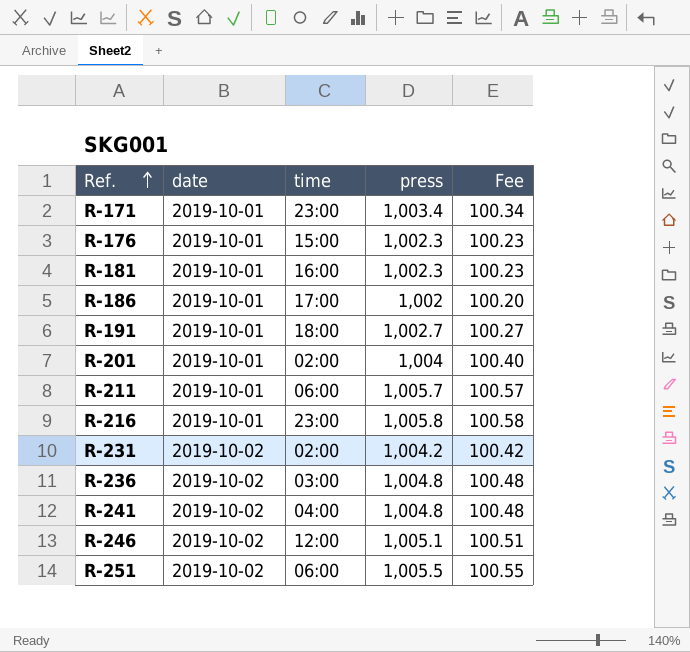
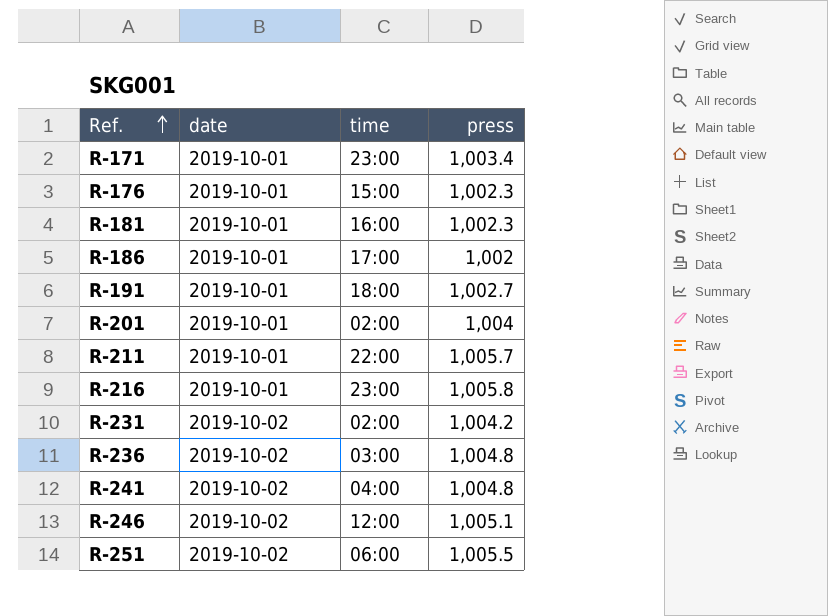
column Fee | formula: [press] * 0.1 -> none
R-211 | time: 06:00 -> 22:00

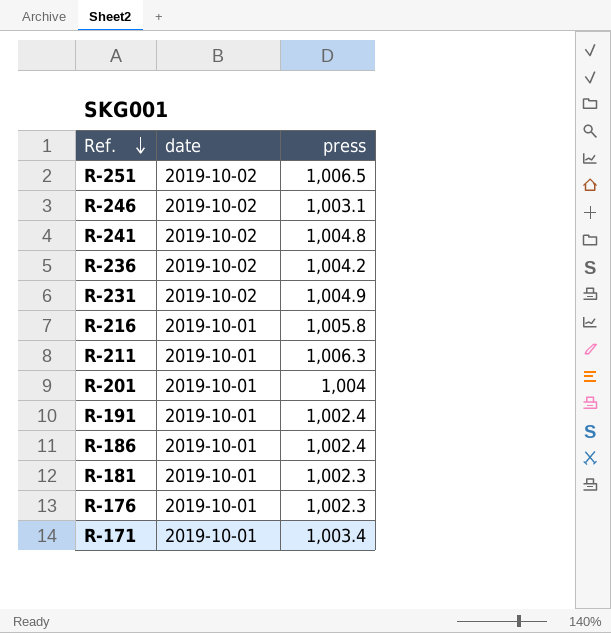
row order: Ref. ascending -> Ref. descending
column time | position: 3 -> none
R-251 | press: 1,005.5 -> 1,006.5
R-246 | press: 1,005.1 -> 1,003.1
R-236 | press: 1,004.8 -> 1,004.2
R-231 | press: 1,004.2 -> 1,004.9
R-211 | press: 1,005.7 -> 1,006.3
R-191 | press: 1,002.7 -> 1,002.4
R-186 | press: 1,002 -> 1,002.4

